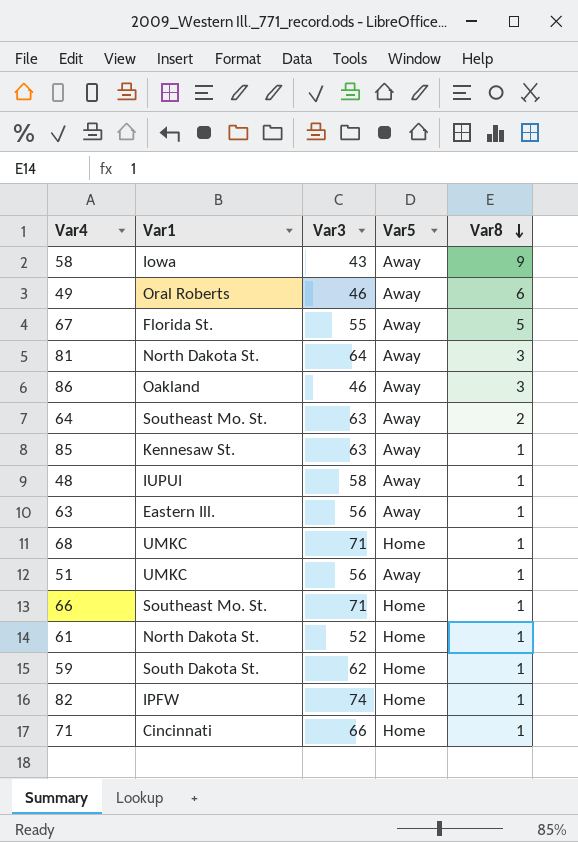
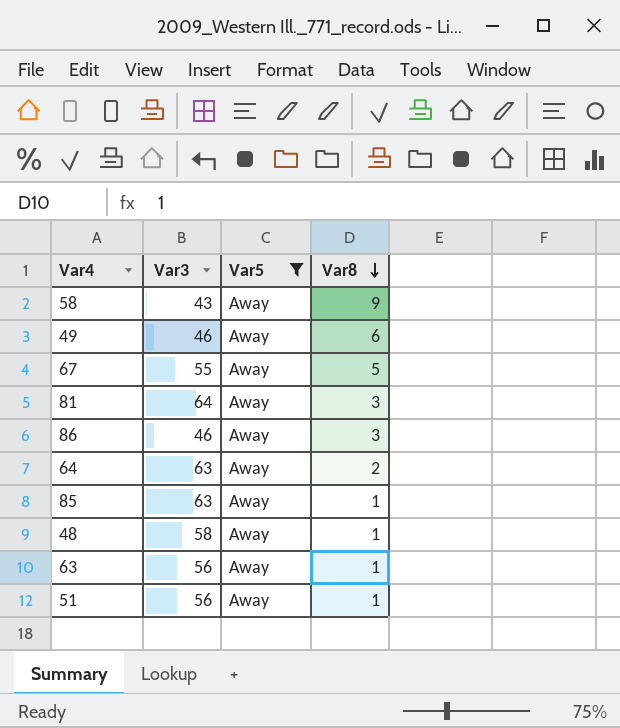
filter: none -> Var5 = Away
column Var1 | position: 2 -> none

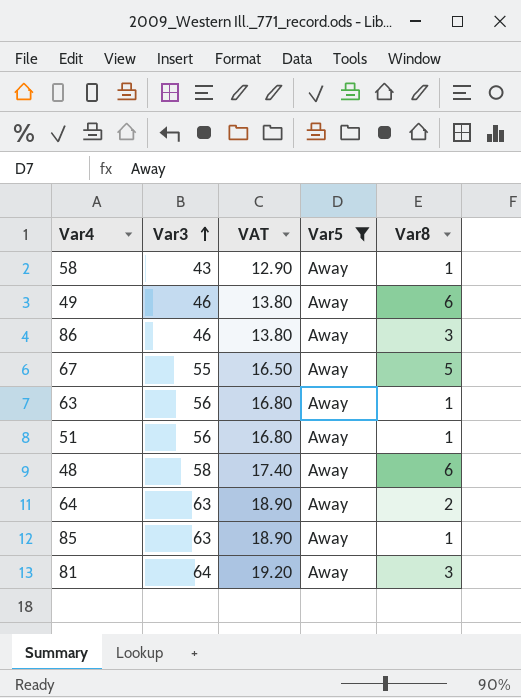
row order: Var8 descending -> Var3 ascending
column VAT | formula: none -> [Var3] * 0.3
58 | Var8: 9 -> 1
48 | Var8: 1 -> 6

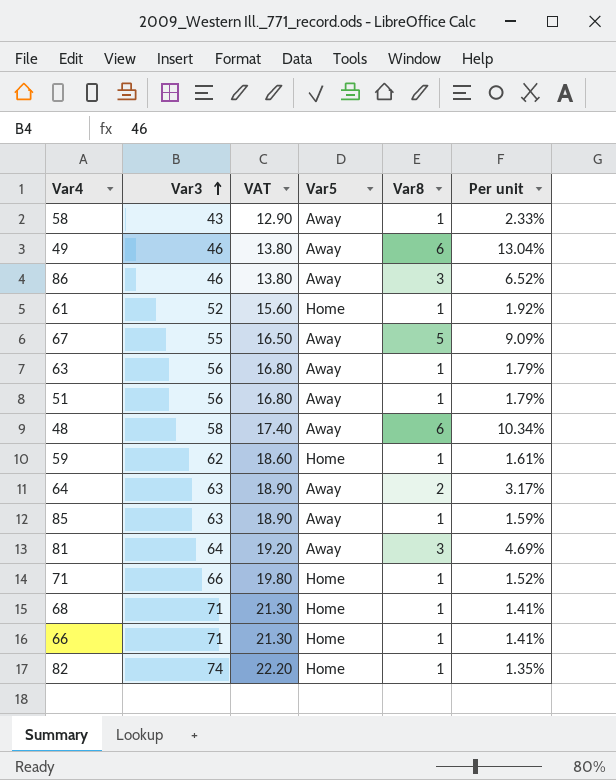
filter: Var5 = Away -> none
column Per unit | formula: none -> [Var8] / [Var3]

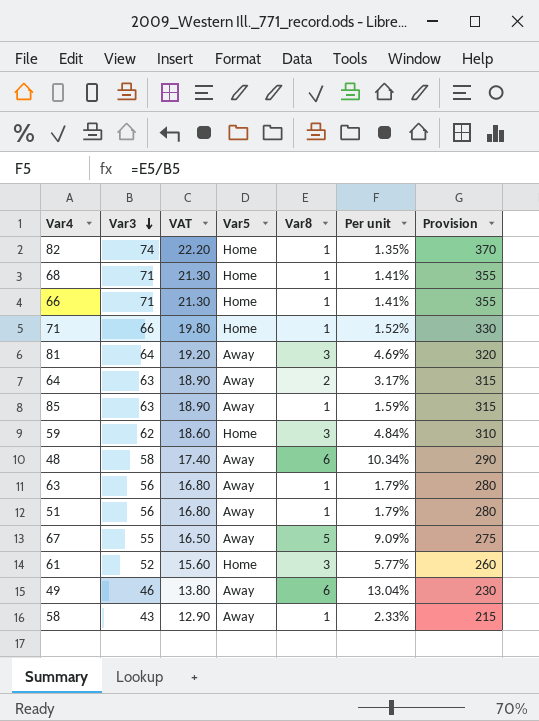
row order: Var3 ascending -> Var3 descending
column Provision | formula: none -> [Var3] * 5
row 86: 46 | 13.80 | Away | 3 | 6.52% -> none
59 | Var8: 1 -> 3
59 | Per unit: 1.61% -> 4.84%
61 | Var8: 1 -> 3
61 | Per unit: 1.92% -> 5.77%

